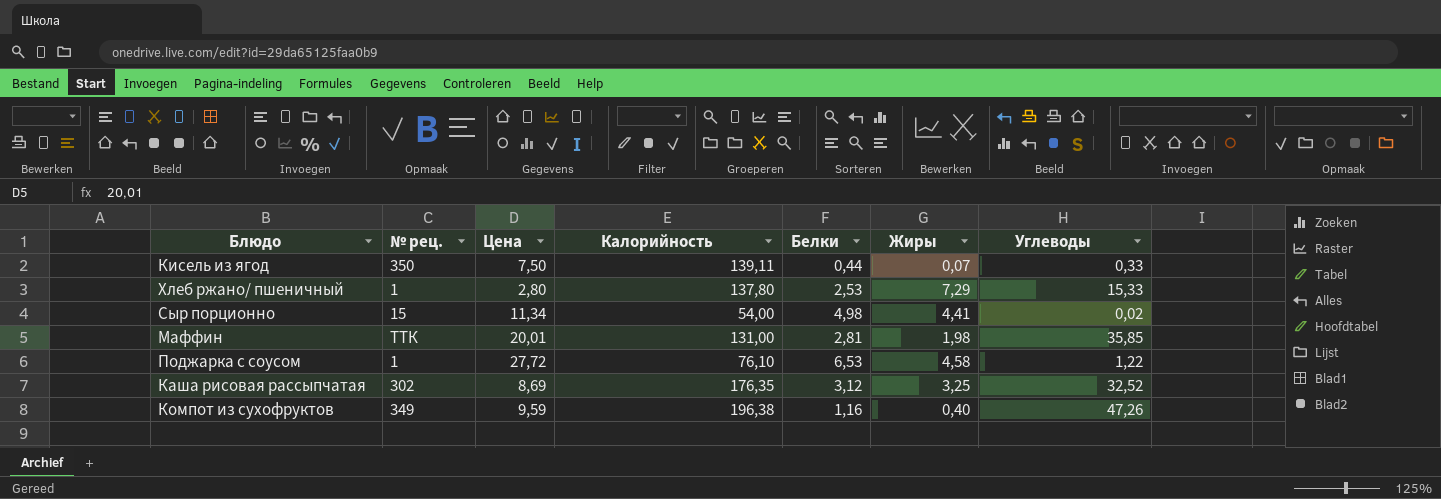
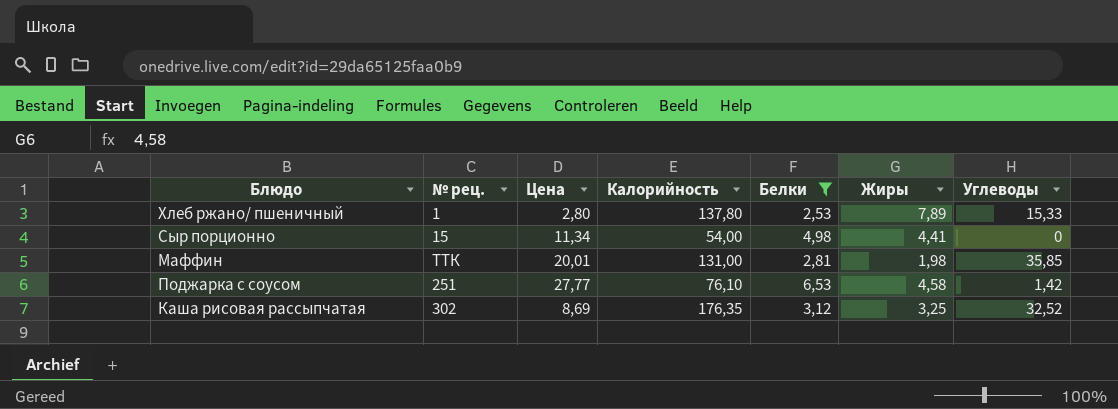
filter: none -> Белки >= 2,53
Хлеб ржано/ пшеничный | Жиры: 7,29 -> 7,89
Сыр порционно | Углеводы: 0,02 -> 0
Поджарка с соусом | № рец.: 1 -> 251
Поджарка с соусом | Цена: 27,72 -> 27,77
Поджарка с соусом | Углеводы: 1,22 -> 1,42

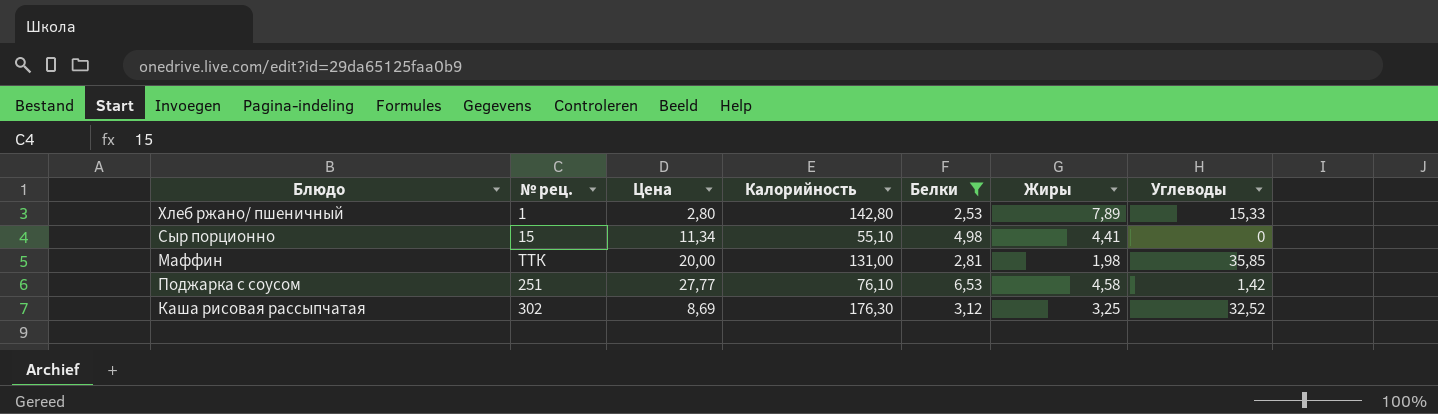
Хлеб ржано/ пшеничный | Калорийность: 137,80 -> 142,80
Сыр порционно | Калорийность: 54,00 -> 55,10
Маффин | Цена: 20,01 -> 20,00
Каша рисовая рассыпчатая | Калорийность: 176,35 -> 176,30

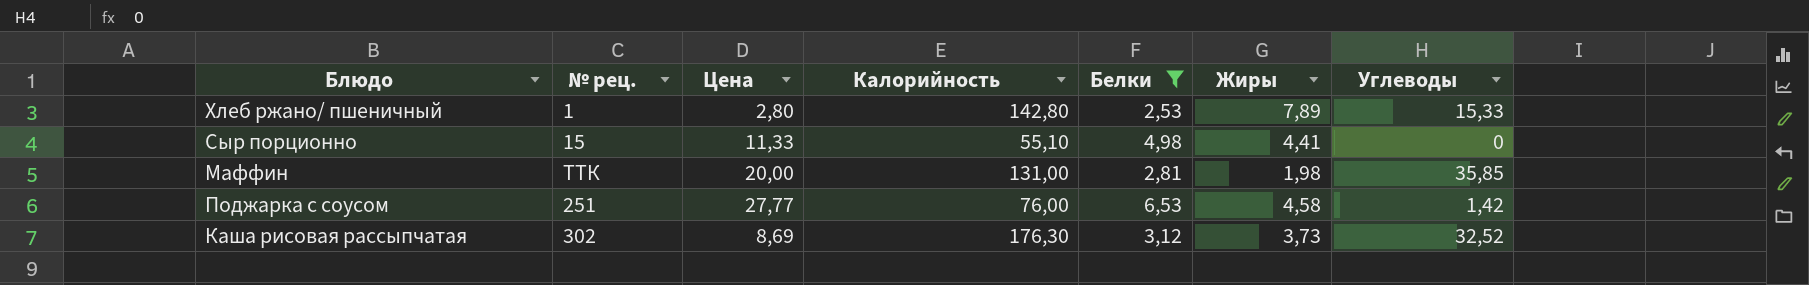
Сыр порционно | Цена: 11,34 -> 11,33
Поджарка с соусом | Калорийность: 76,10 -> 76,00
Каша рисовая рассыпчатая | Жиры: 3,25 -> 3,73

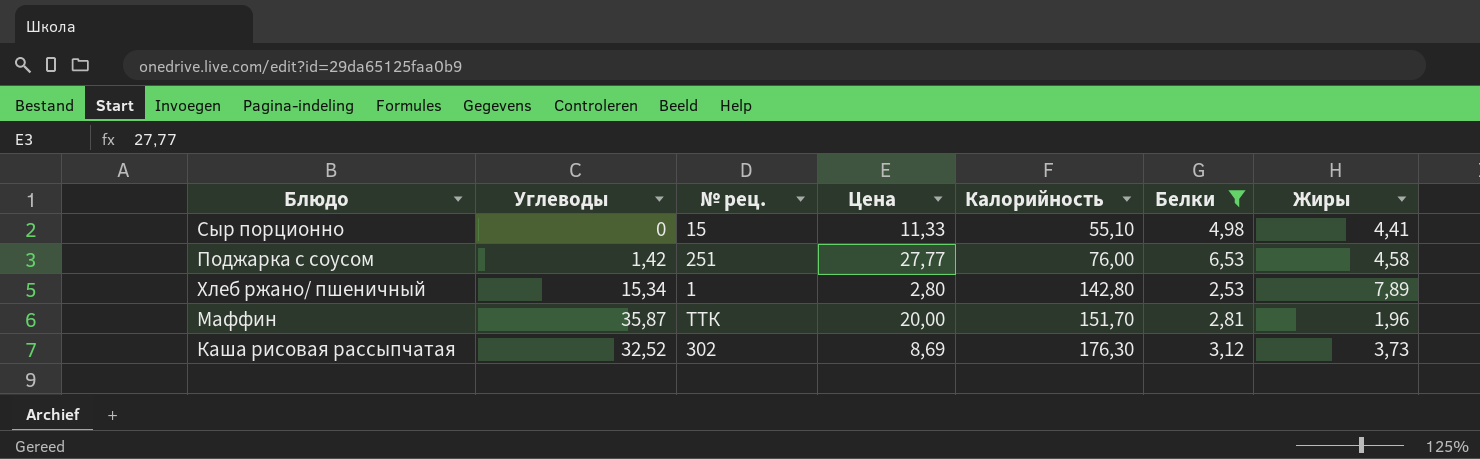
row order: none -> Калорийность ascending
column Углеводы | position: 7 -> 2
Хлеб ржано/ пшеничный | Углеводы: 15,33 -> 15,34
Маффин | Углеводы: 35,85 -> 35,87
Маффин | Калорийность: 131,00 -> 151,70
Маффин | Жиры: 1,98 -> 1,96

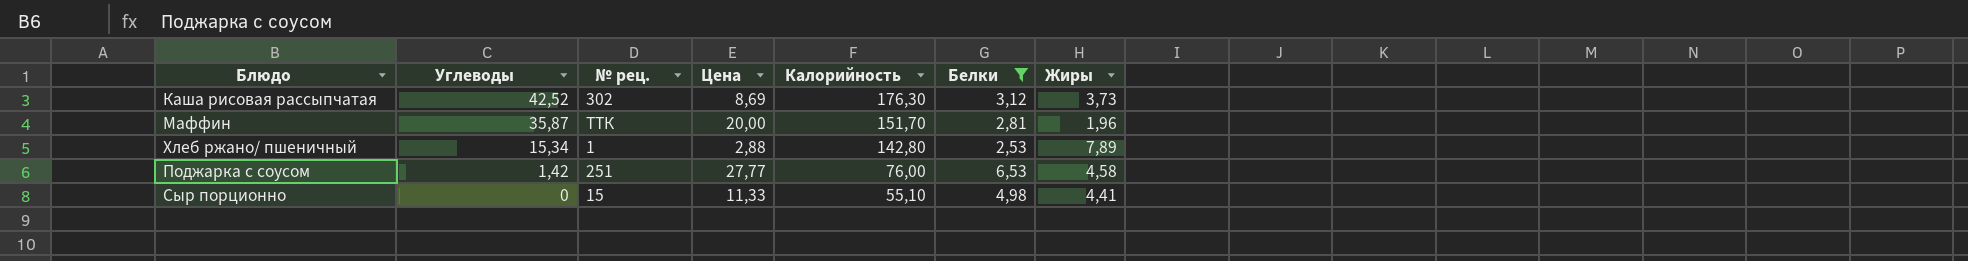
row order: Калорийность ascending -> Углеводы descending
Каша рисовая рассыпчатая | Углеводы: 32,52 -> 42,52
Хлеб ржано/ пшеничный | Цена: 2,80 -> 2,88

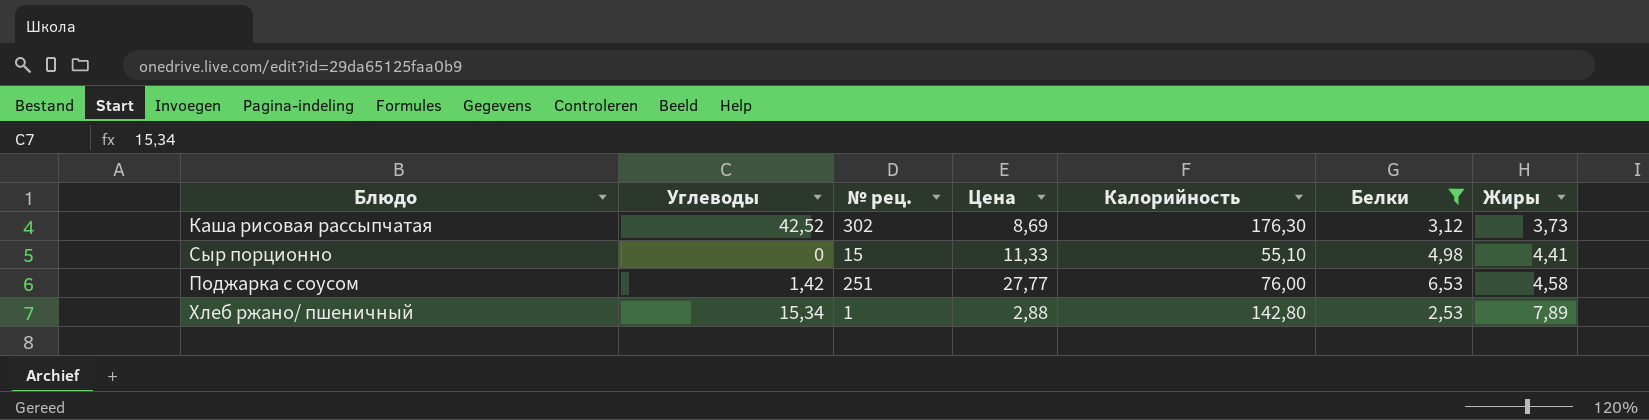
row order: Углеводы descending -> Жиры ascending
row Маффин: 35,87 | ТТК | 20,00 | 151,70 | 2,81 | 1,96 -> none

